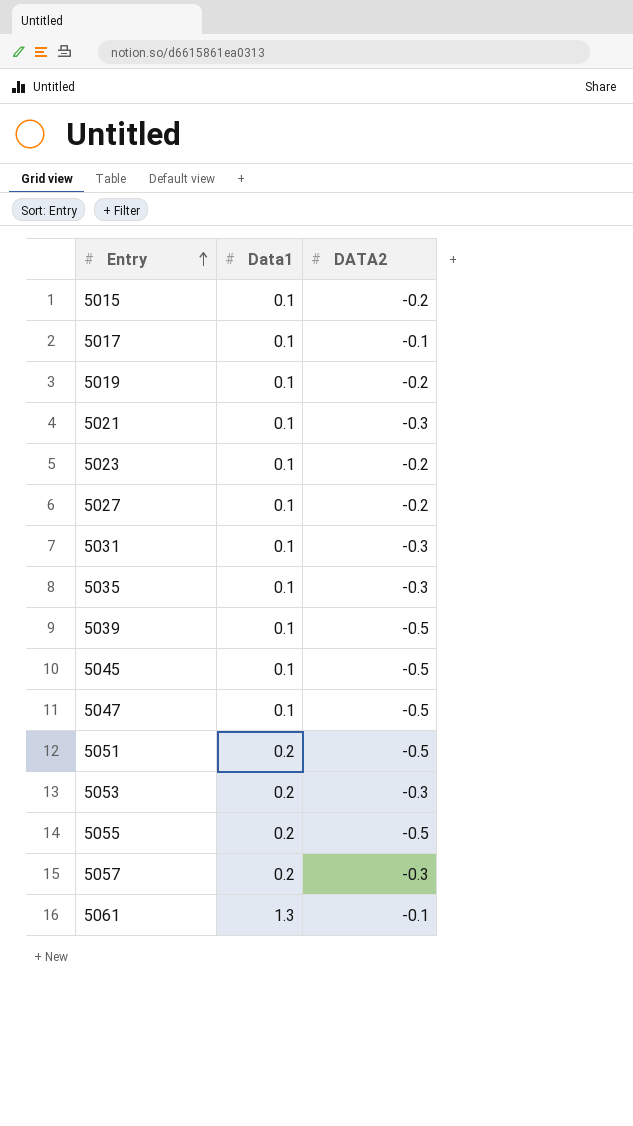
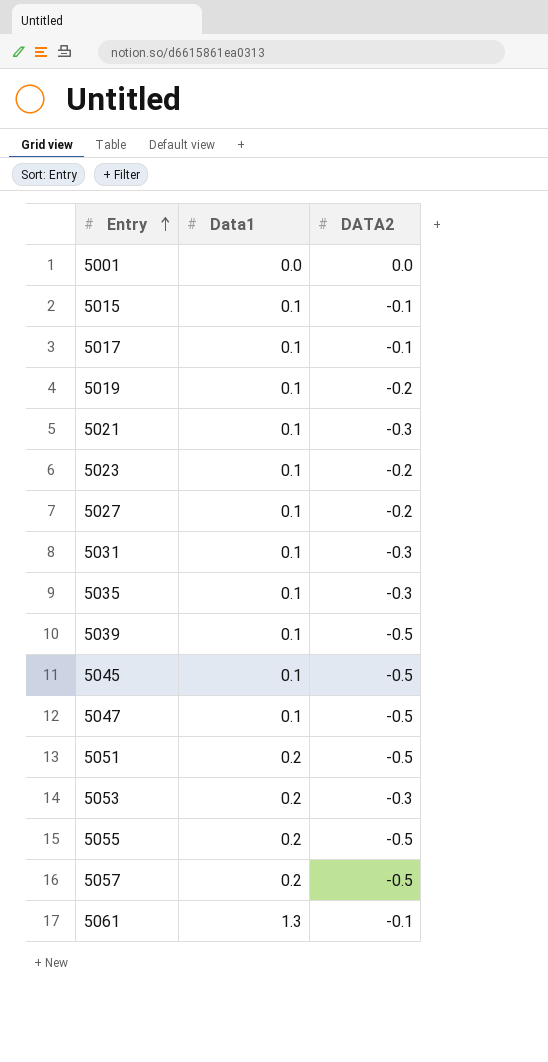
row 5001: none -> 0.0 | 0.0
5015 | DATA2: -0.2 -> -0.1
5057 | DATA2: -0.3 -> -0.5

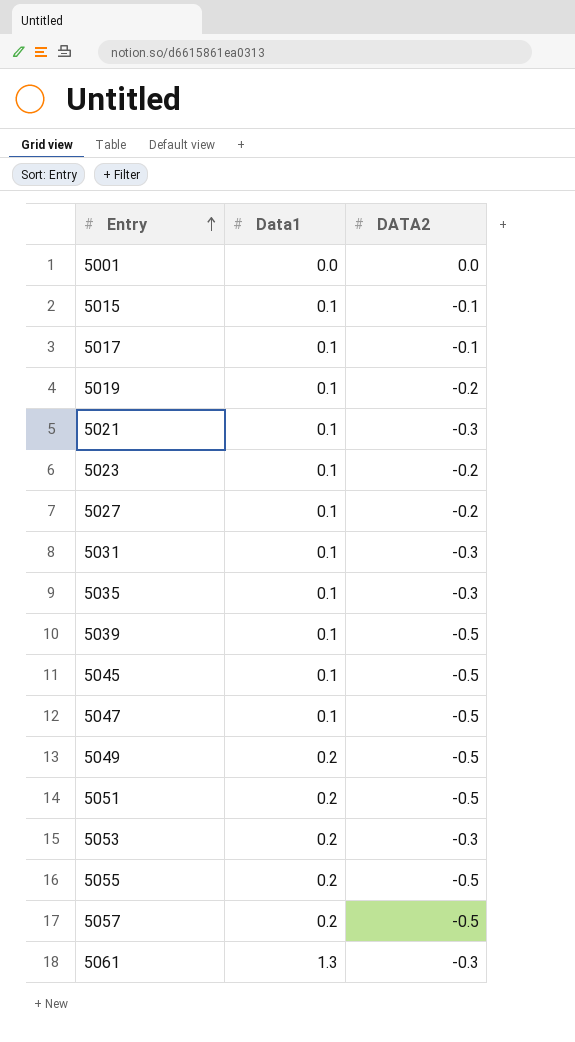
row 5049: none -> 0.2 | -0.5
5061 | DATA2: -0.1 -> -0.3

